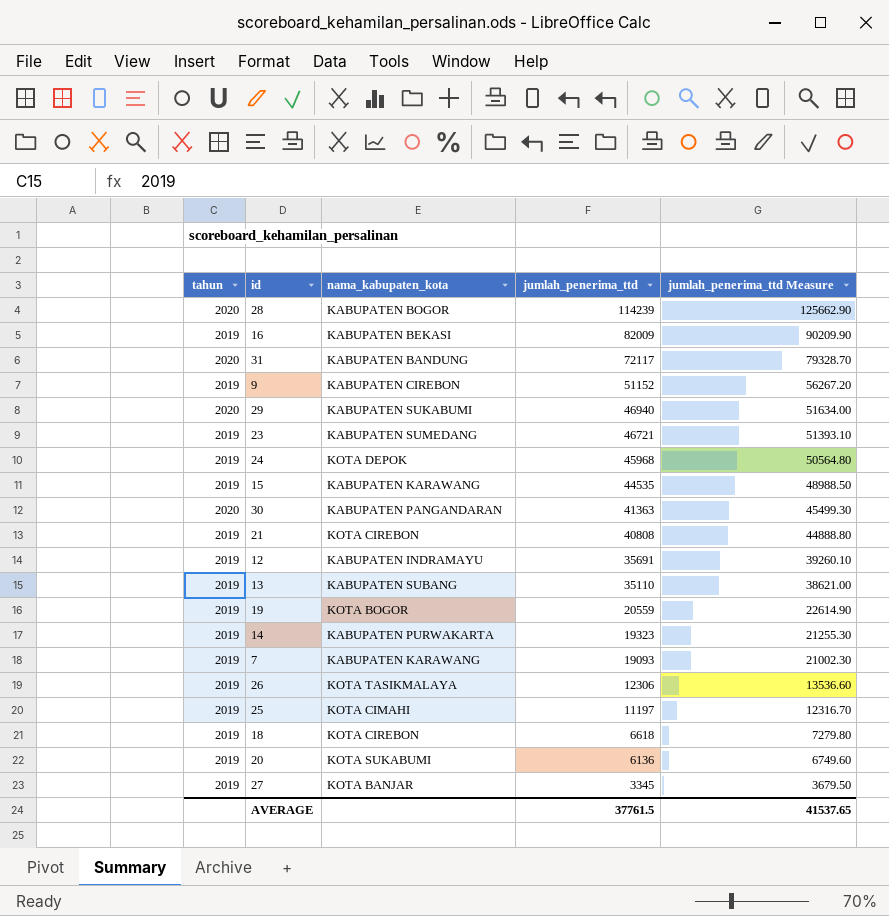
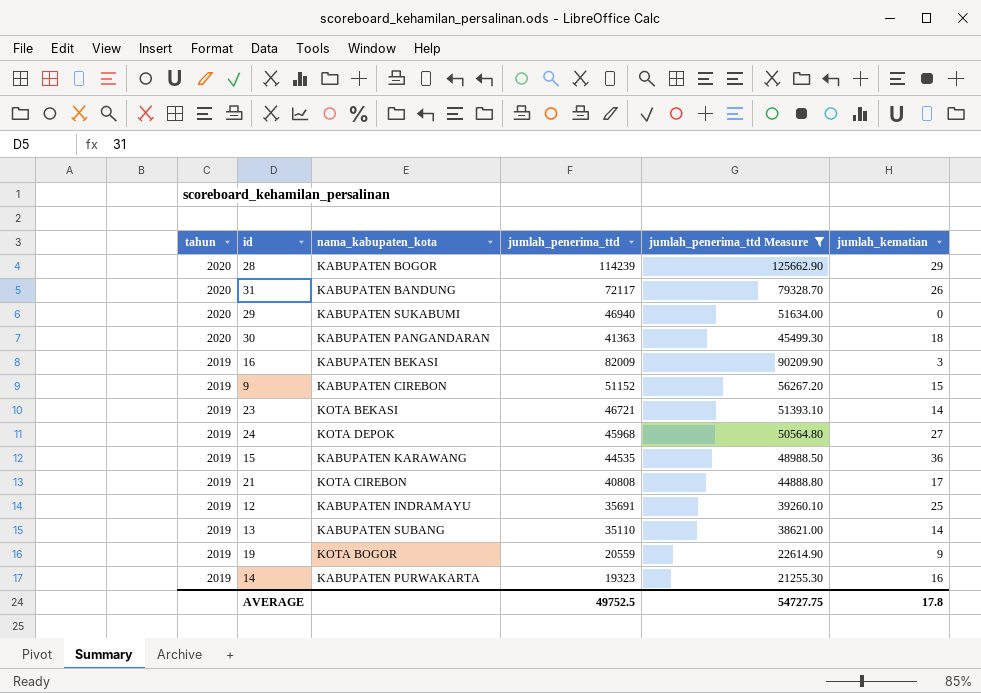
filter: none -> jumlah_penerima_ttd Measure >= 21255.30
row order: jumlah_penerima_ttd descending -> tahun descending
column jumlah_kematian | position: none -> 6
23 | nama_kabupaten_kota: KABUPATEN SUMEDANG -> KOTA BEKASI
AVERAGE | jumlah_penerima_ttd: 37761.5 -> 49752.5
AVERAGE | jumlah_penerima_ttd Measure: 41537.65 -> 54727.75

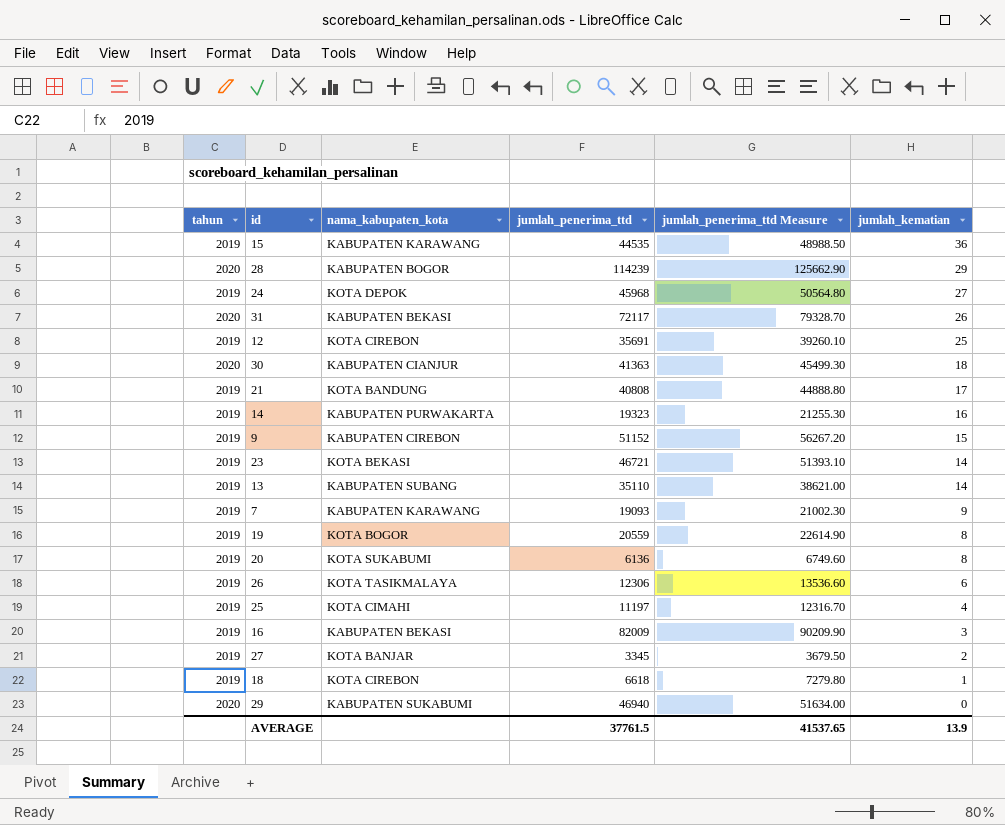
filter: jumlah_penerima_ttd Measure >= 21255.30 -> none
row order: tahun descending -> jumlah_kematian descending
31 | nama_kabupaten_kota: KABUPATEN BANDUNG -> KABUPATEN BEKASI
12 | nama_kabupaten_kota: KABUPATEN INDRAMAYU -> KOTA CIREBON
30 | nama_kabupaten_kota: KABUPATEN PANGANDARAN -> KABUPATEN CIANJUR
21 | nama_kabupaten_kota: KOTA CIREBON -> KOTA BANDUNG
19 | jumlah_kematian: 9 -> 8
AVERAGE | jumlah_penerima_ttd: 49752.5 -> 37761.5
AVERAGE | jumlah_penerima_ttd Measure: 54727.75 -> 41537.65
AVERAGE | jumlah_kematian: 17.8 -> 13.9

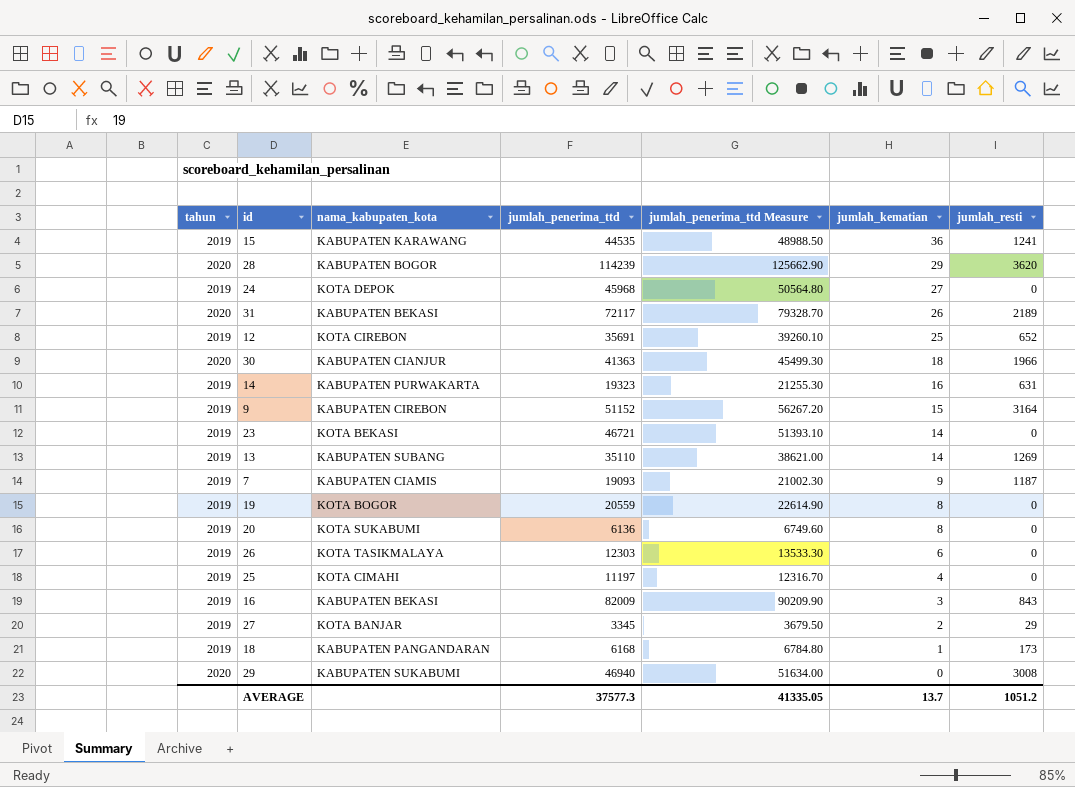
column jumlah_resti | position: none -> 7
row 21: 2019 | KOTA BANDUNG | 40808 | 44888.80 | 17 -> none
7 | nama_kabupaten_kota: KABUPATEN KARAWANG -> KABUPATEN CIAMIS
26 | jumlah_penerima_ttd: 12306 -> 12303
26 | jumlah_penerima_ttd Measure: 13536.60 -> 13533.30
18 | nama_kabupaten_kota: KOTA CIREBON -> KABUPATEN PANGANDARAN
18 | jumlah_penerima_ttd: 6618 -> 6168
18 | jumlah_penerima_ttd Measure: 7279.80 -> 6784.80
AVERAGE | jumlah_penerima_ttd: 37761.5 -> 37577.3
AVERAGE | jumlah_penerima_ttd Measure: 41537.65 -> 41335.05
AVERAGE | jumlah_kematian: 13.9 -> 13.7

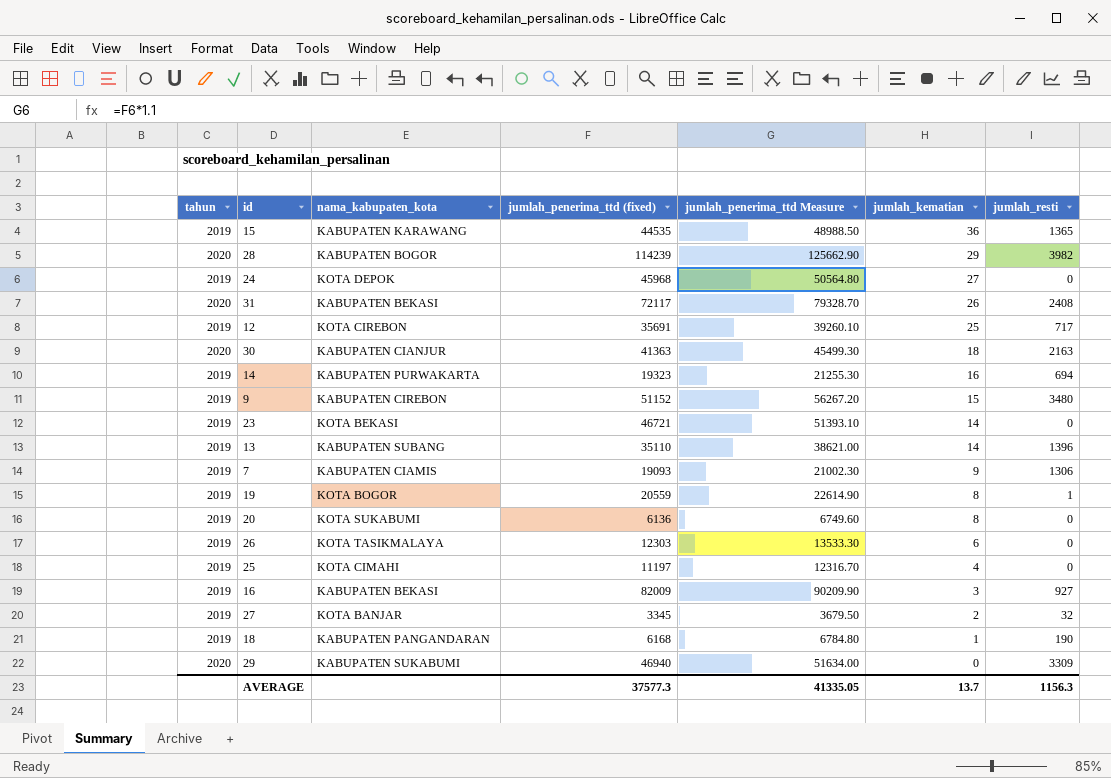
column name: jumlah_penerima_ttd -> jumlah_penerima_ttd (fixed)
15 | jumlah_resti: 1241 -> 1365
28 | jumlah_resti: 3620 -> 3982
31 | jumlah_resti: 2189 -> 2408
12 | jumlah_resti: 652 -> 717
30 | jumlah_resti: 1966 -> 2163
14 | jumlah_resti: 631 -> 694
9 | jumlah_resti: 3164 -> 3480
13 | jumlah_resti: 1269 -> 1396
7 | jumlah_resti: 1187 -> 1306
19 | jumlah_resti: 0 -> 1
16 | jumlah_resti: 843 -> 927
27 | jumlah_resti: 29 -> 32
18 | jumlah_resti: 173 -> 190
29 | jumlah_resti: 3008 -> 3309
AVERAGE | jumlah_resti: 1051.2 -> 1156.3

